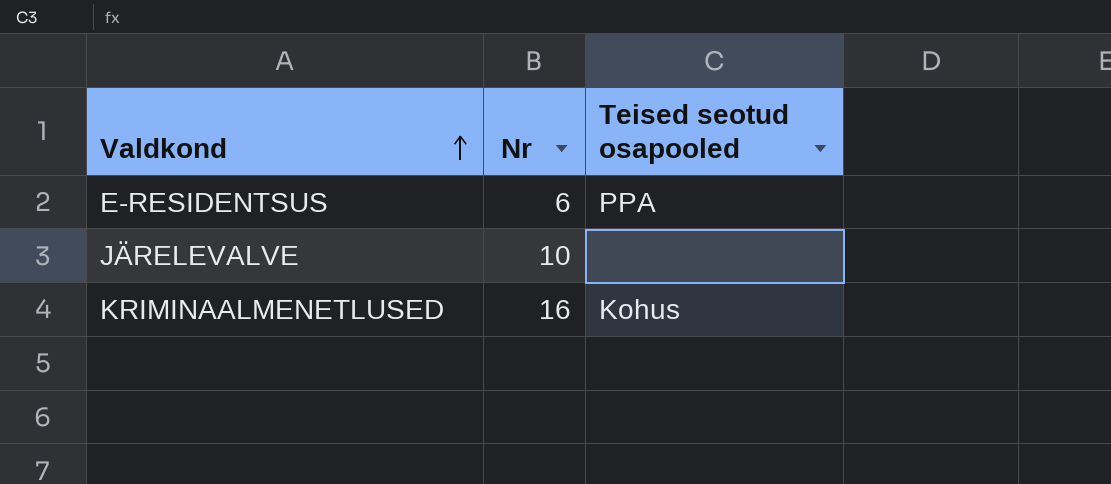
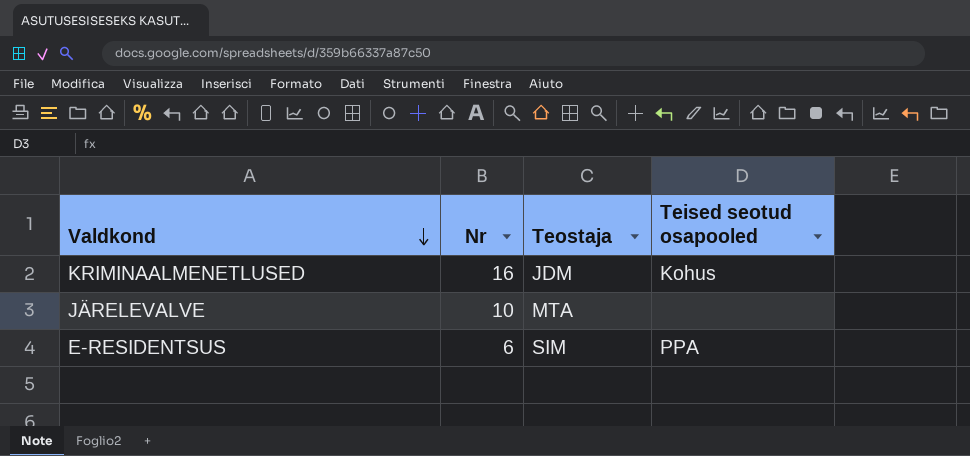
row order: Valdkond ascending -> Valdkond descending
column Teostaja | position: none -> 3

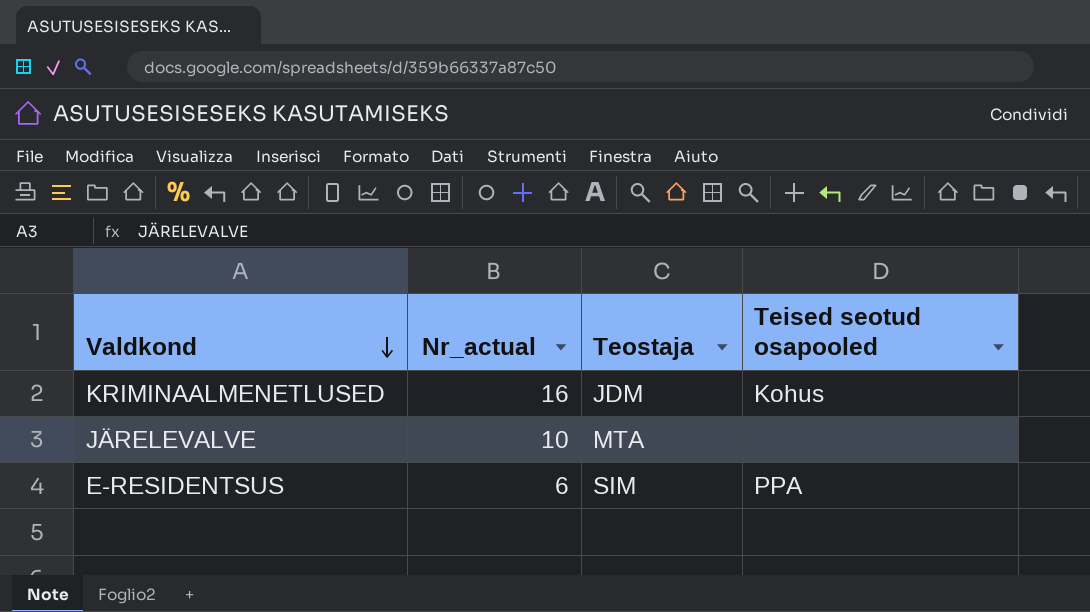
column name: Nr -> Nr_actual

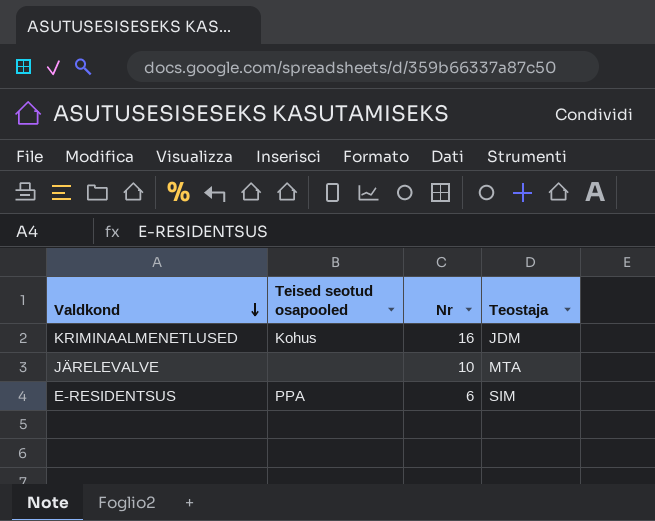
column Teised seotud osapooled | position: 4 -> 2
column name: Nr_actual -> Nr

